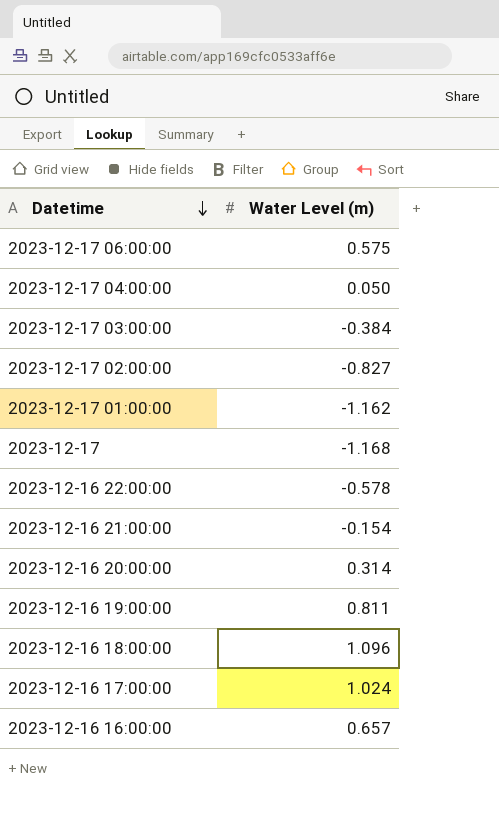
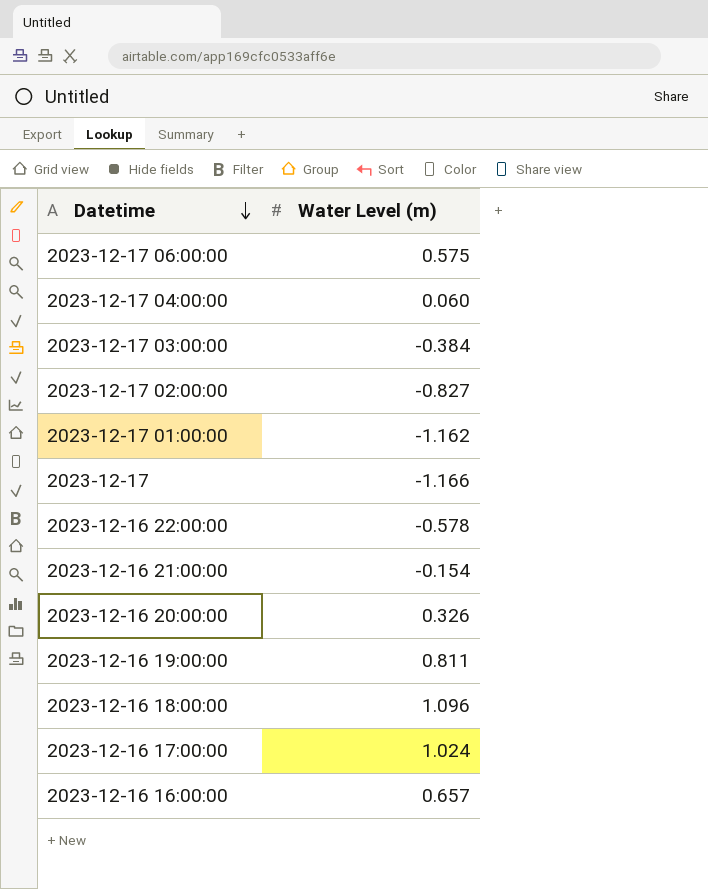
2023-12-17 04:00:00 | Water Level (m): 0.050 -> 0.060
2023-12-17 | Water Level (m): -1.168 -> -1.166
2023-12-16 20:00:00 | Water Level (m): 0.314 -> 0.326

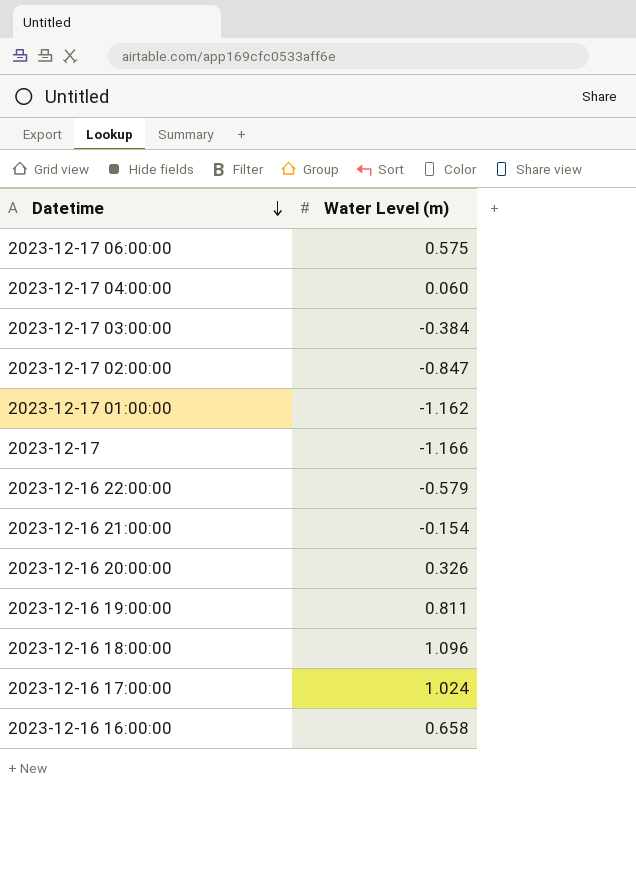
2023-12-17 02:00:00 | Water Level (m): -0.827 -> -0.847
2023-12-16 22:00:00 | Water Level (m): -0.578 -> -0.579
2023-12-16 16:00:00 | Water Level (m): 0.657 -> 0.658

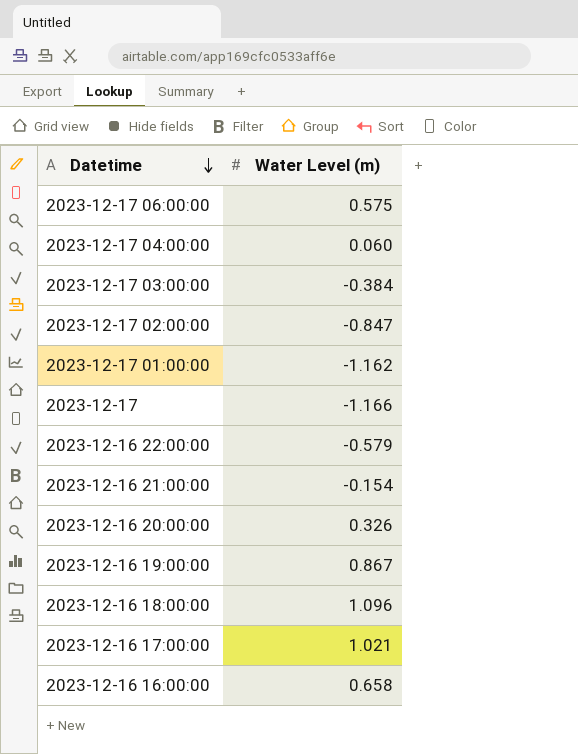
2023-12-16 19:00:00 | Water Level (m): 0.811 -> 0.867
2023-12-16 17:00:00 | Water Level (m): 1.024 -> 1.021

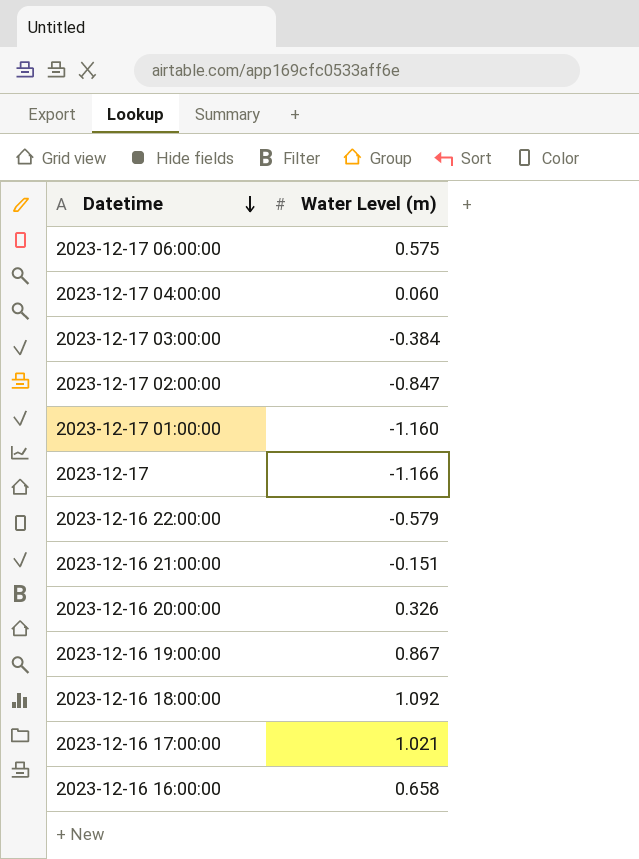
2023-12-17 01:00:00 | Water Level (m): -1.162 -> -1.160
2023-12-16 21:00:00 | Water Level (m): -0.154 -> -0.151
2023-12-16 18:00:00 | Water Level (m): 1.096 -> 1.092

